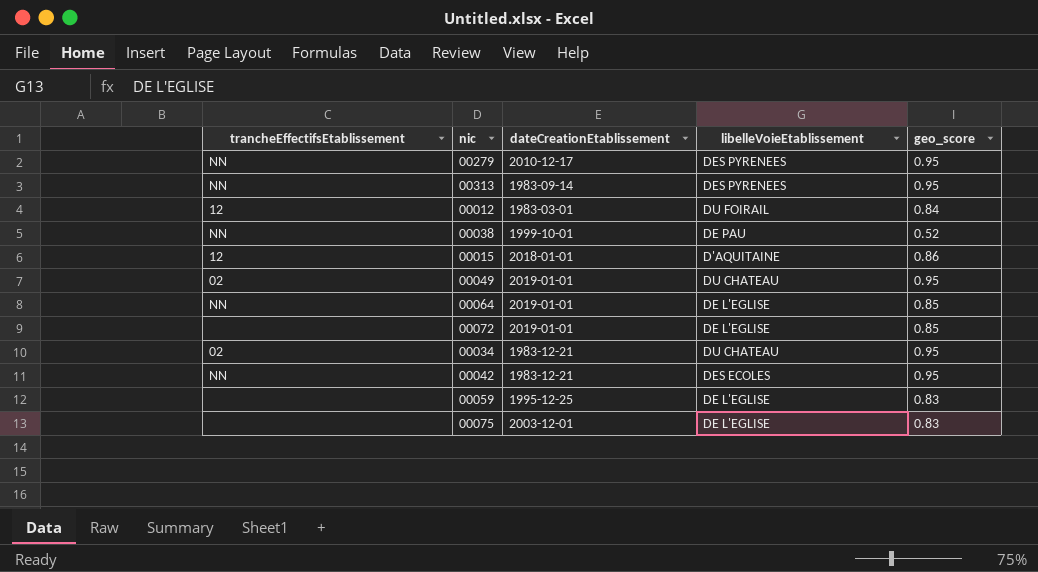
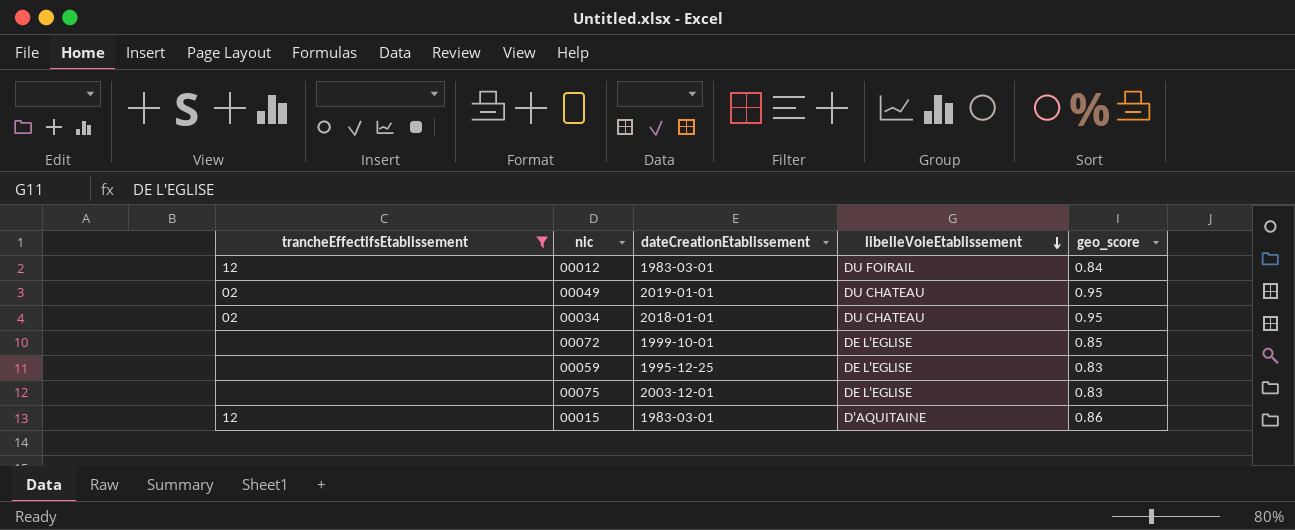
filter: none -> trancheEffectifsEtablissement != NN
row order: none -> libelleVoieEtablissement descending
00034 | dateCreationEtablissement: 1983-12-21 -> 2018-01-01
00072 | dateCreationEtablissement: 2019-01-01 -> 1999-10-01
00015 | dateCreationEtablissement: 2018-01-01 -> 1983-03-01

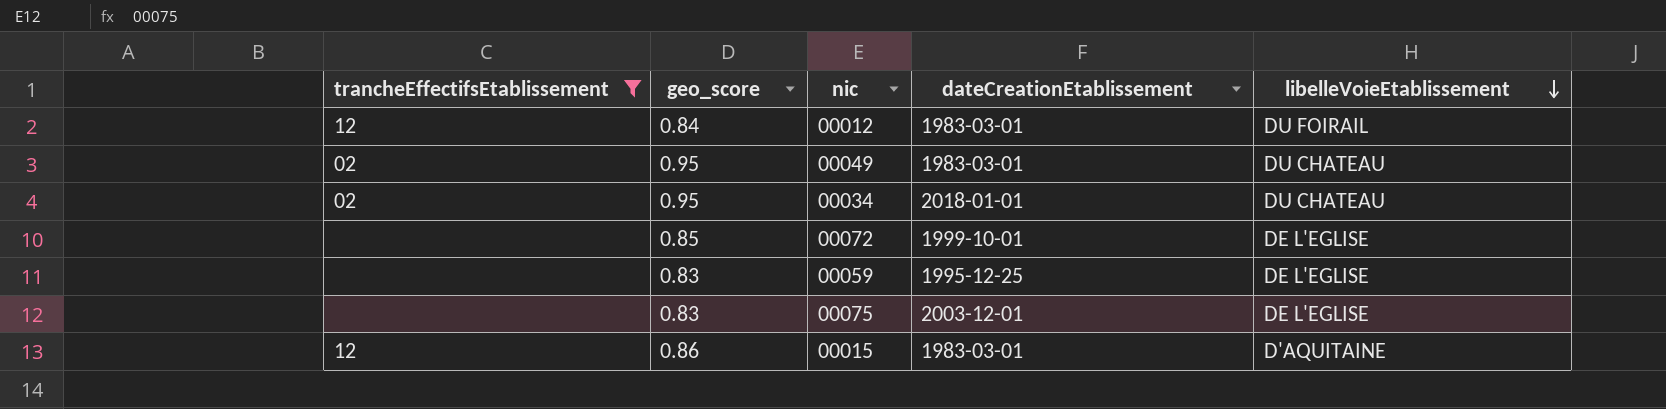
column geo_score | position: 5 -> 2
00049 | dateCreationEtablissement: 2019-01-01 -> 1983-03-01

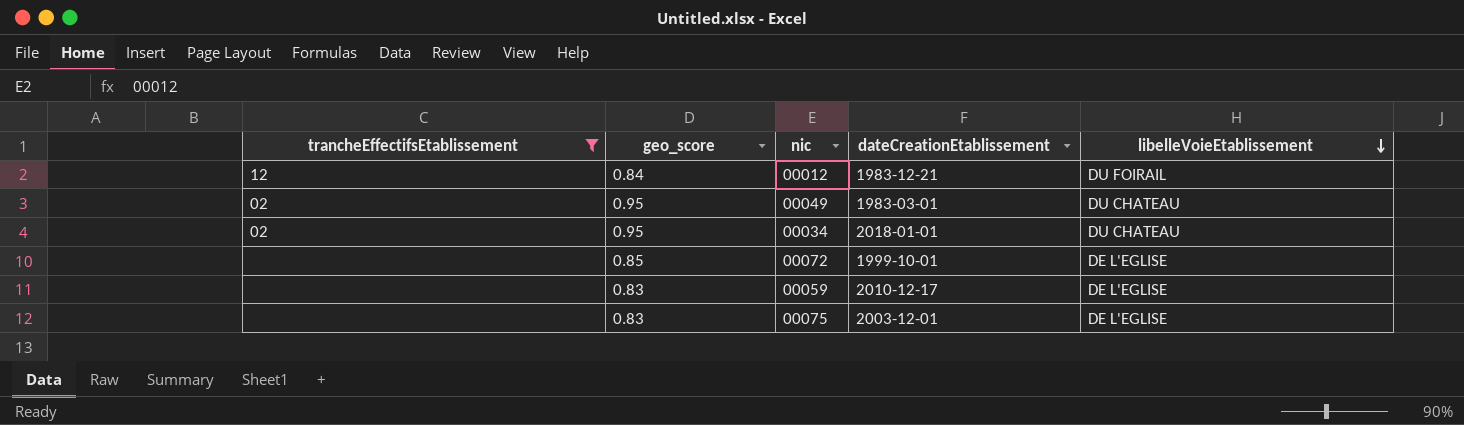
row 00015: 12 | 0.86 | 1983-03-01 | D'AQUITAINE -> none
00012 | dateCreationEtablissement: 1983-03-01 -> 1983-12-21
00059 | dateCreationEtablissement: 1995-12-25 -> 2010-12-17

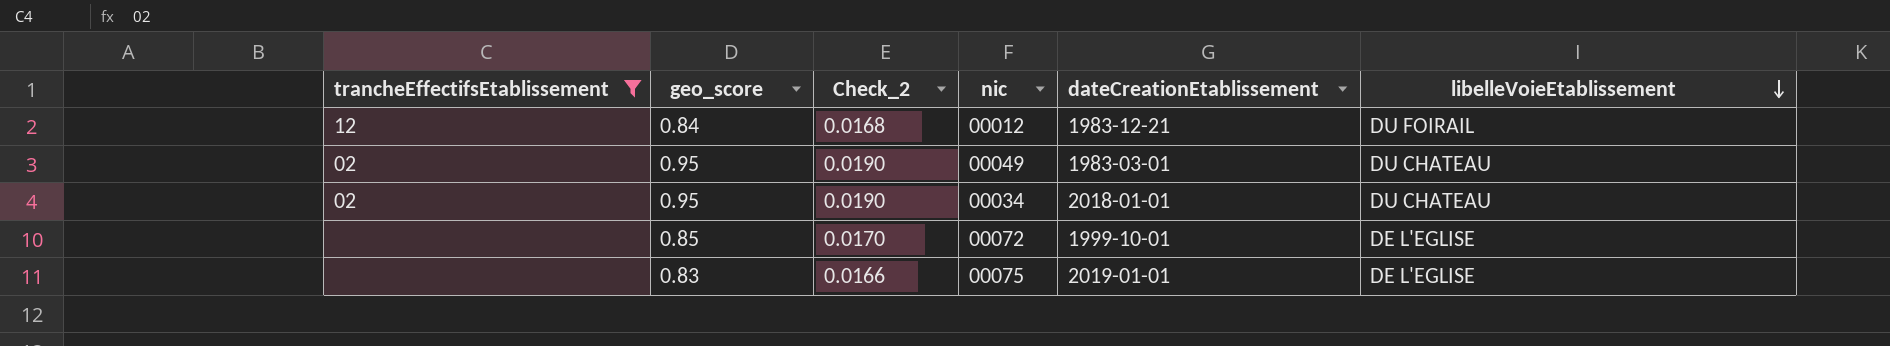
column Check_2 | formula: none -> [geo_score] * 0.02
row 00059: none | 0.83 | 2010-12-17 | DE L'EGLISE -> none
00075 | dateCreationEtablissement: 2003-12-01 -> 2019-01-01

